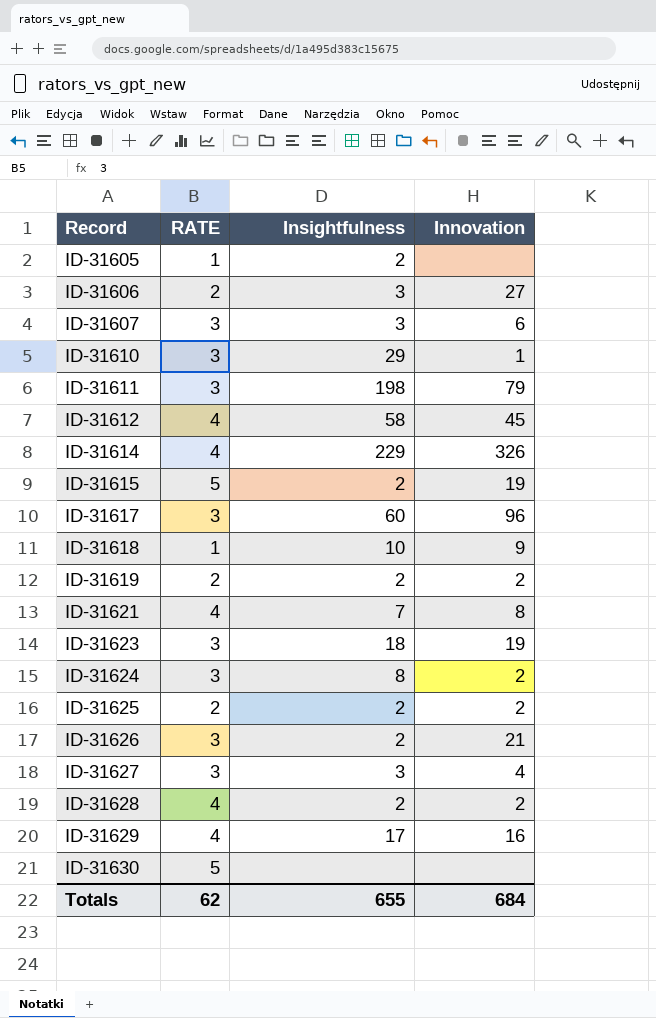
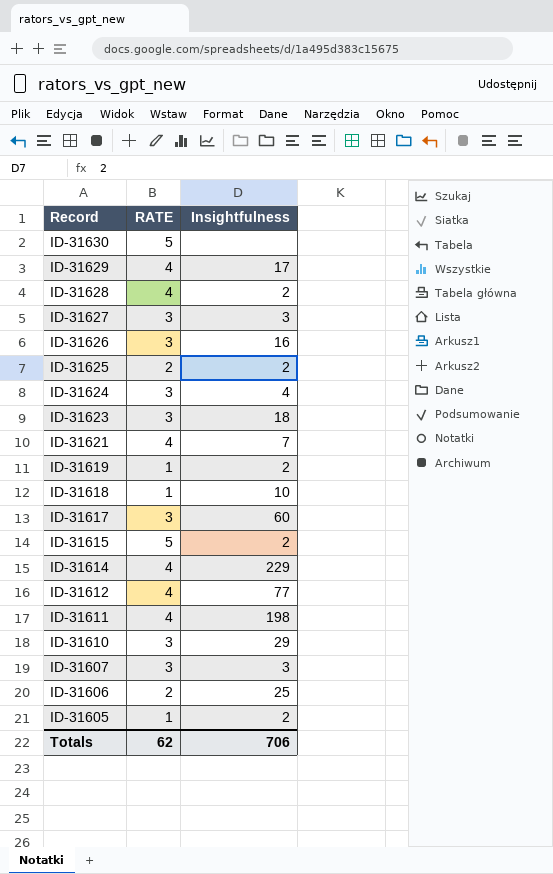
row order: Record ascending -> Record descending
column Innovation | position: 4 -> none
ID-31626 | Insightfulness: 2 -> 16
ID-31624 | Insightfulness: 8 -> 4
ID-31619 | RATE: 2 -> 1
ID-31612 | Insightfulness: 58 -> 77
ID-31611 | RATE: 3 -> 4
ID-31606 | Insightfulness: 3 -> 25
Totals | Insightfulness: 655 -> 706

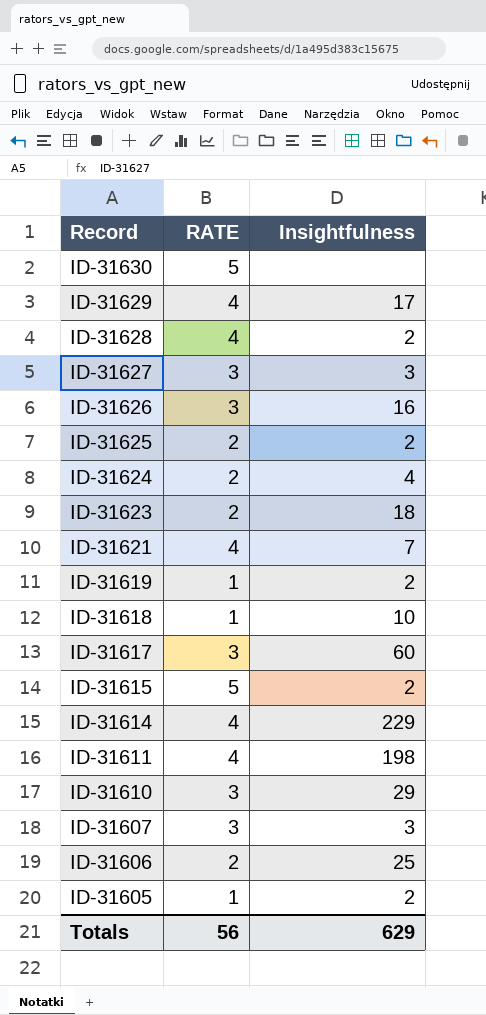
row ID-31612: 4 | 77 -> none
ID-31624 | RATE: 3 -> 2
ID-31623 | RATE: 3 -> 2
Totals | RATE: 62 -> 56
Totals | Insightfulness: 706 -> 629

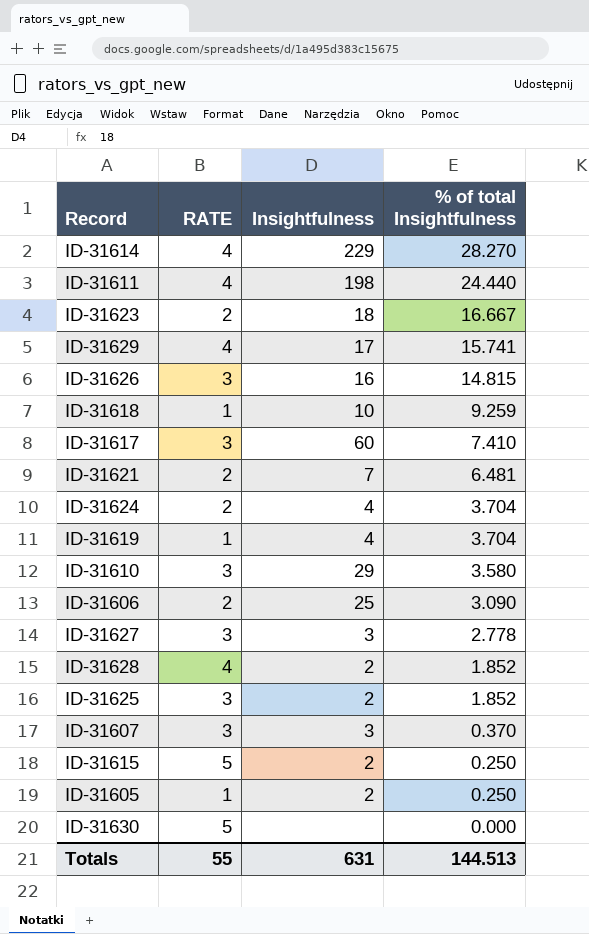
row order: Record descending -> % of total Insightfulness descending
column % of total Insightfulness | position: none -> 4
ID-31621 | RATE: 4 -> 2
ID-31619 | Insightfulness: 2 -> 4
ID-31625 | RATE: 2 -> 3
Totals | RATE: 56 -> 55
Totals | Insightfulness: 629 -> 631

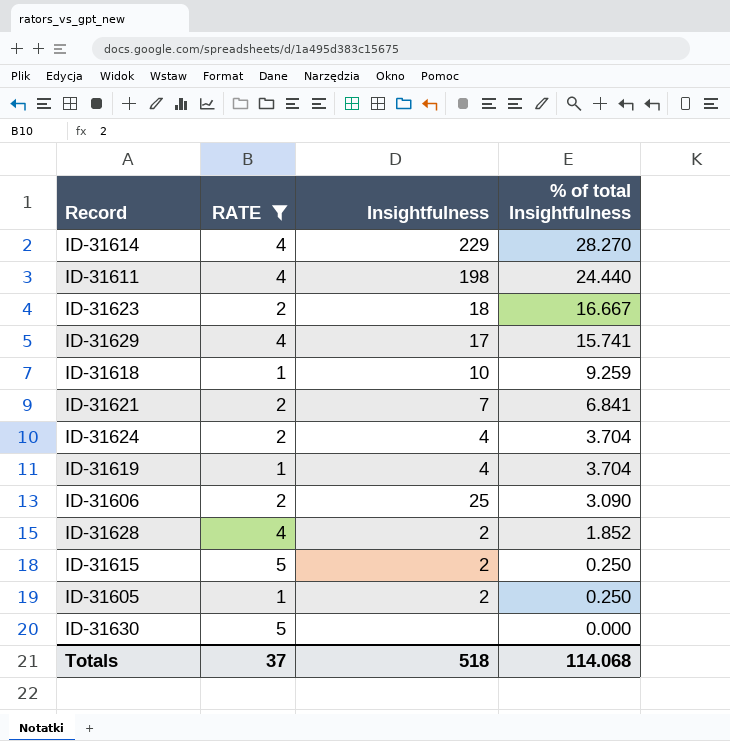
filter: none -> RATE != 3
ID-31621 | % of total Insightfulness: 6.481 -> 6.841
Totals | RATE: 55 -> 37
Totals | Insightfulness: 631 -> 518
Totals | % of total Insightfulness: 144.513 -> 114.068

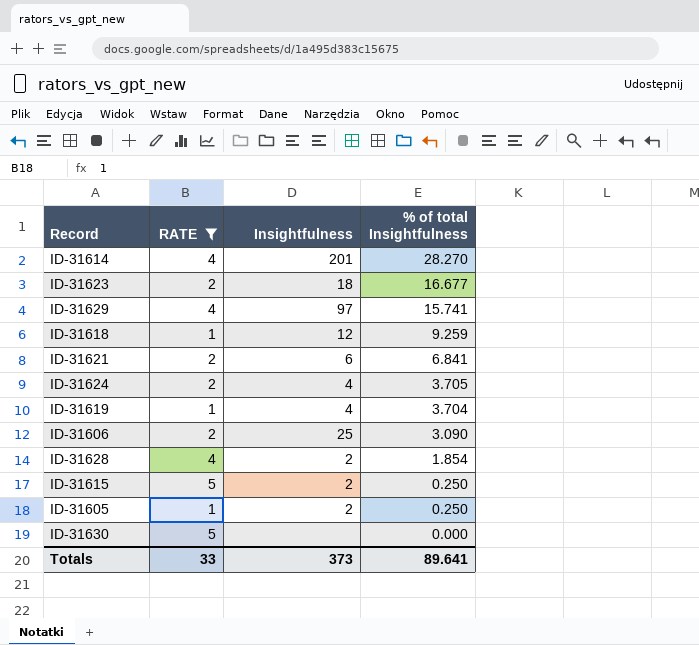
row ID-31611: 4 | 198 | 24.440 -> none
ID-31614 | Insightfulness: 229 -> 201
ID-31623 | % of total Insightfulness: 16.667 -> 16.677
ID-31629 | Insightfulness: 17 -> 97
ID-31618 | Insightfulness: 10 -> 12
ID-31621 | Insightfulness: 7 -> 6
ID-31624 | % of total Insightfulness: 3.704 -> 3.705
ID-31628 | % of total Insightfulness: 1.852 -> 1.854
Totals | RATE: 37 -> 33
Totals | Insightfulness: 518 -> 373
Totals | % of total Insightfulness: 114.068 -> 89.641

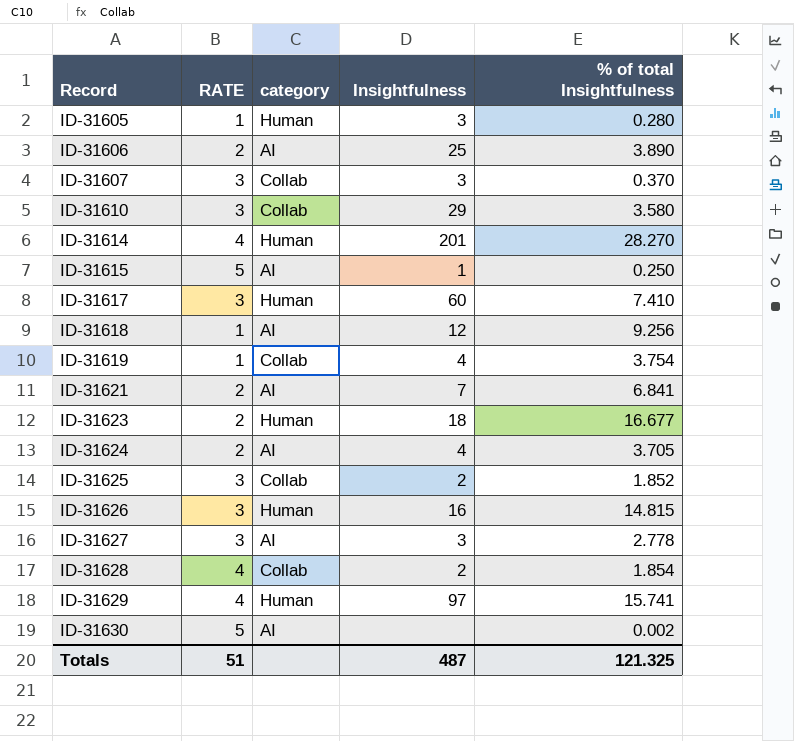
filter: RATE != 3 -> none
row order: % of total Insightfulness descending -> Record ascending
column category | position: none -> 3
ID-31605 | Insightfulness: 2 -> 3
ID-31605 | % of total Insightfulness: 0.250 -> 0.280
ID-31606 | % of total Insightfulness: 3.090 -> 3.890
ID-31615 | Insightfulness: 2 -> 1
ID-31618 | % of total Insightfulness: 9.259 -> 9.256
ID-31619 | % of total Insightfulness: 3.704 -> 3.754
ID-31621 | Insightfulness: 6 -> 7
ID-31630 | % of total Insightfulness: 0.000 -> 0.002
Totals | RATE: 33 -> 51
Totals | Insightfulness: 373 -> 487
Totals | % of total Insightfulness: 89.641 -> 121.325

